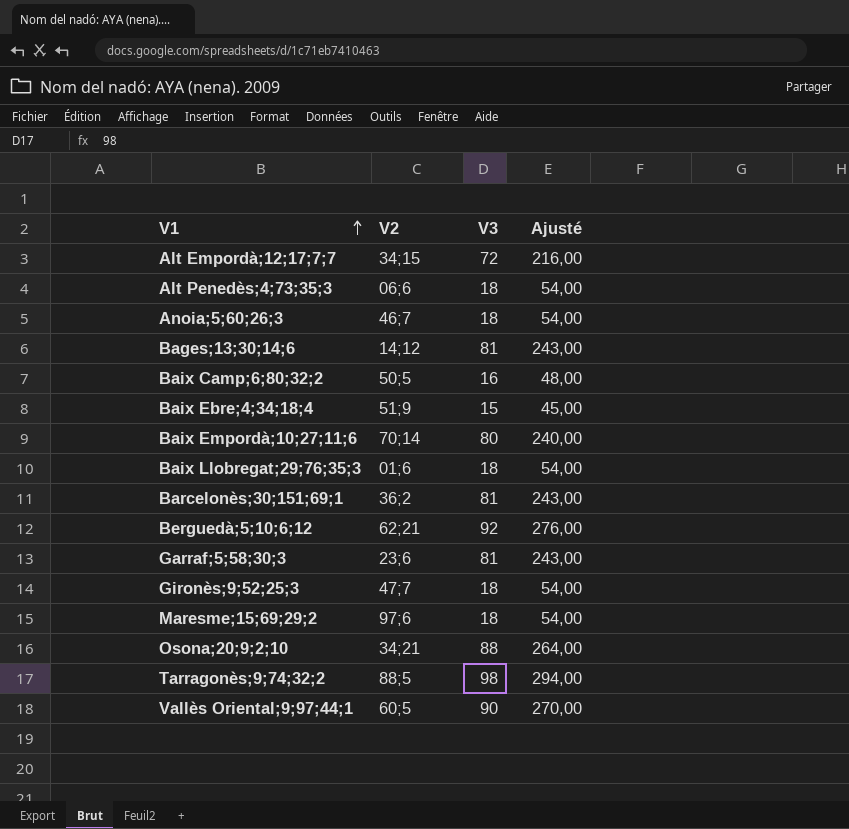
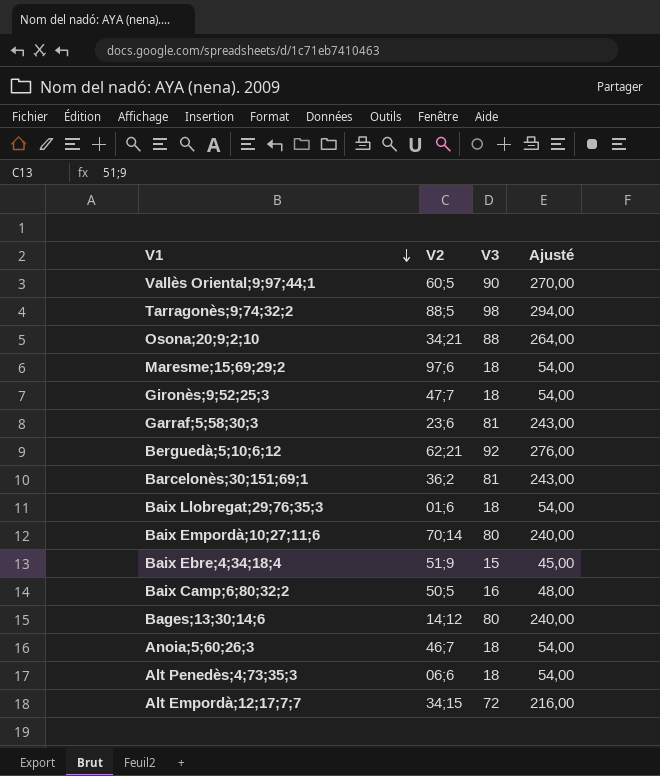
row order: V1 ascending -> V1 descending
Bages;13;30;14;6 | V3: 81 -> 80
Bages;13;30;14;6 | Ajusté: 243,00 -> 240,00

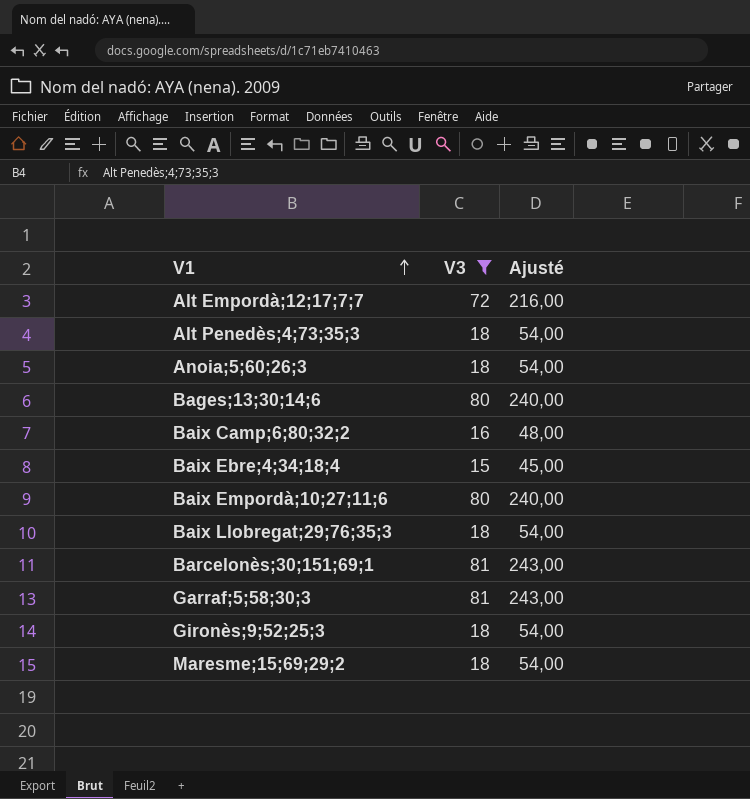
filter: none -> V3 <= 81
row order: V1 descending -> V1 ascending
column V2 | position: 2 -> none

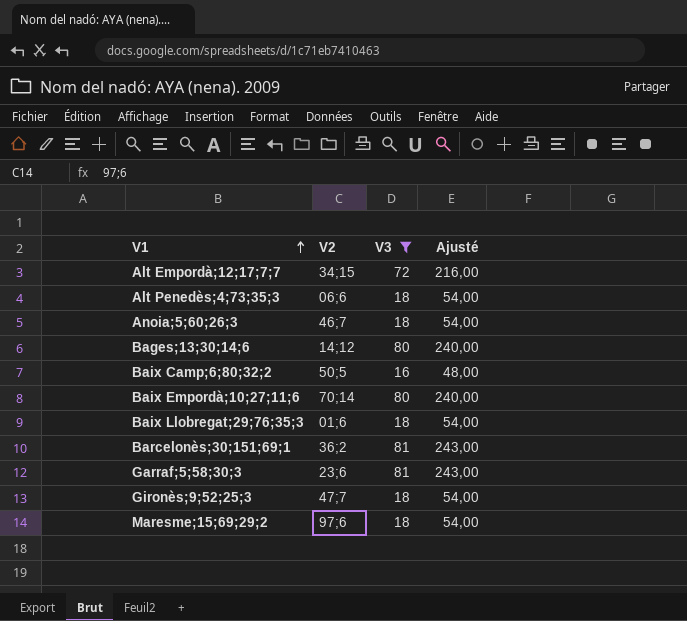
column V2 | position: none -> 2
row Baix Ebre;4;34;18;4: 15 | 45,00 -> none

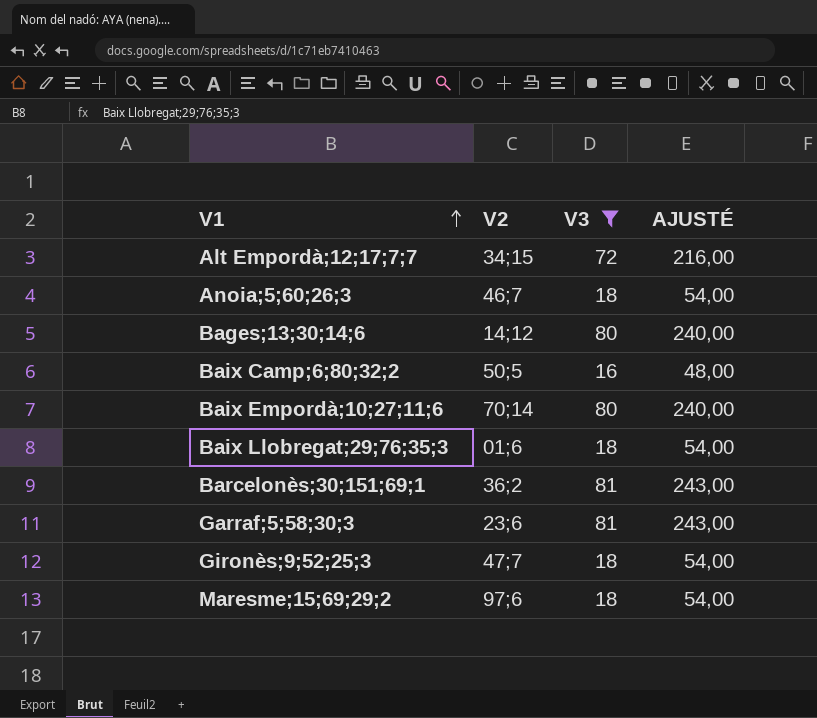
column name: Ajusté -> AJUSTÉ
row Alt Penedès;4;73;35;3: 06;6 | 18 | 54,00 -> none

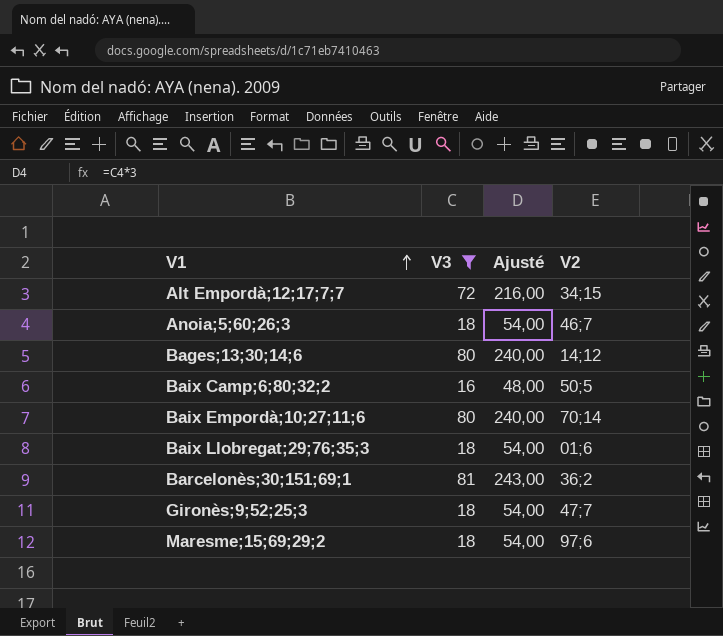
column name: AJUSTÉ -> Ajusté
column V2 | position: 2 -> 4
row Garraf;5;58;30;3: 23;6 | 81 | 243,00 -> none

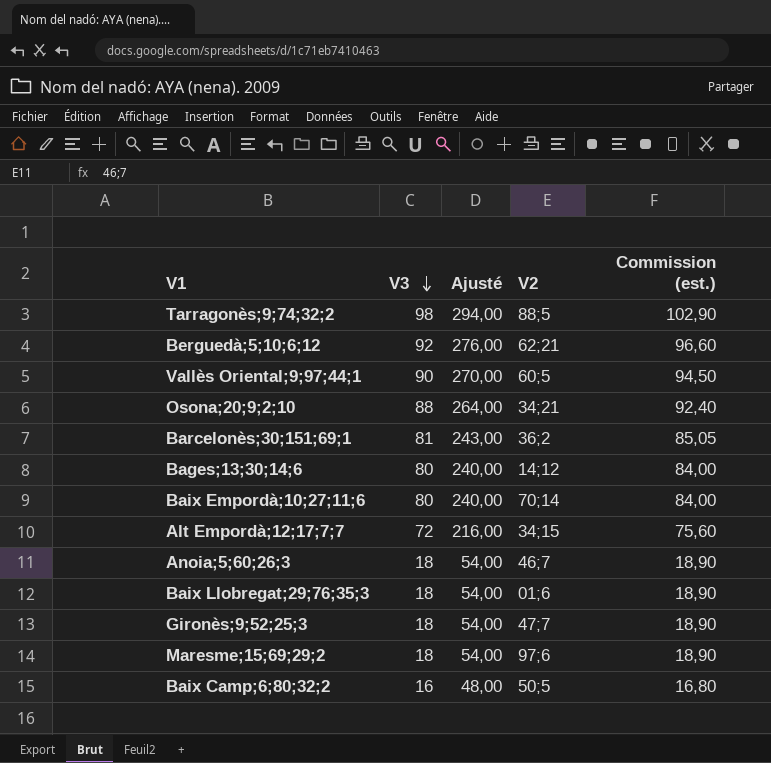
filter: V3 <= 81 -> none
row order: V1 ascending -> V3 descending
column Commission (est.) | formula: none -> [V3] * 1,05

